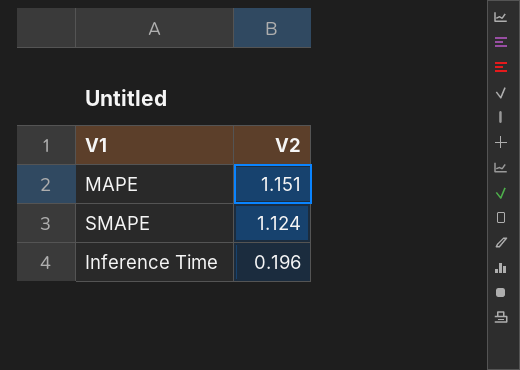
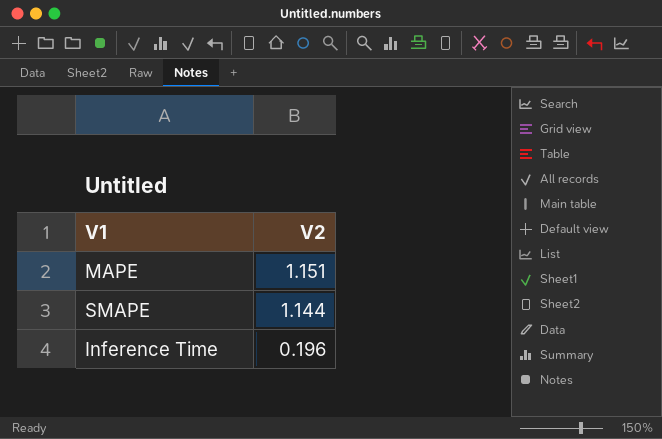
SMAPE | V2: 1.124 -> 1.144

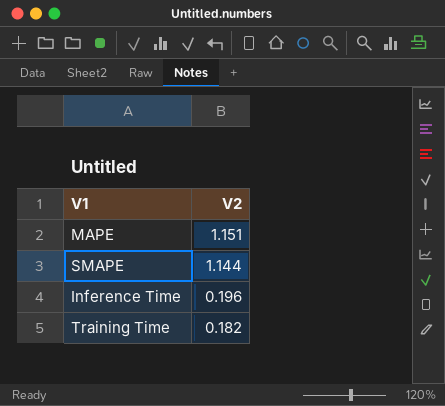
row Training Time: none -> 0.182

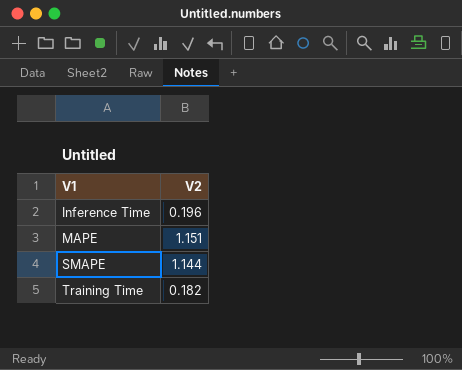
row order: V2 descending -> V1 ascending

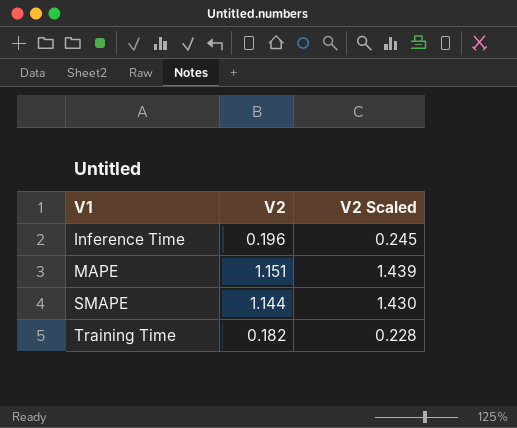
column V2 Scaled | formula: none -> [V2] * 1.25

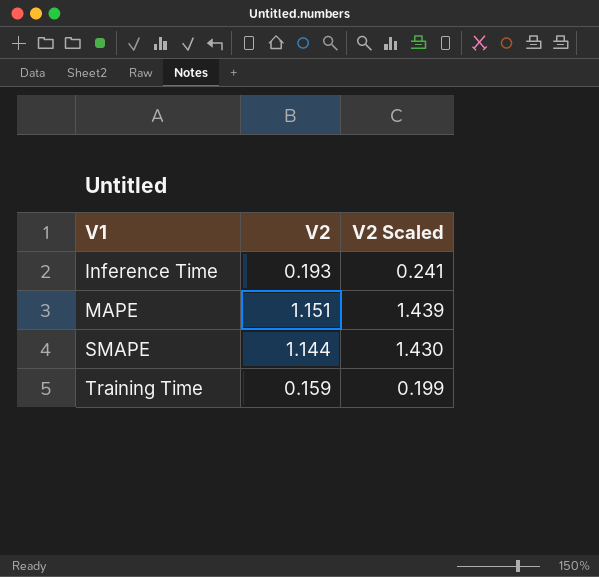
Inference Time | V2: 0.196 -> 0.193
Inference Time | V2 Scaled: 0.245 -> 0.241
Training Time | V2: 0.182 -> 0.159
Training Time | V2 Scaled: 0.228 -> 0.199

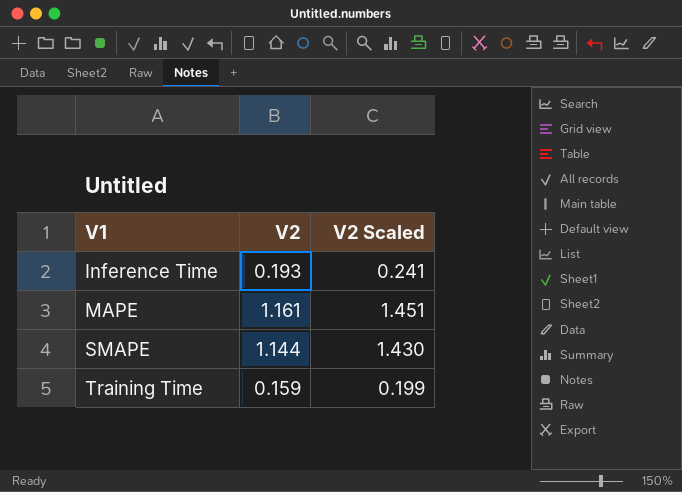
MAPE | V2: 1.151 -> 1.161
MAPE | V2 Scaled: 1.439 -> 1.451

